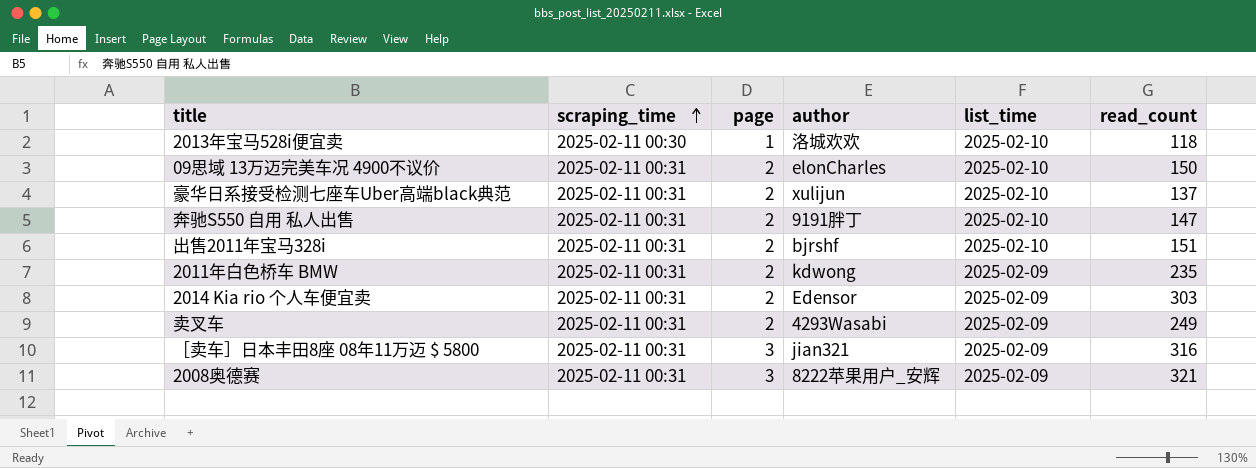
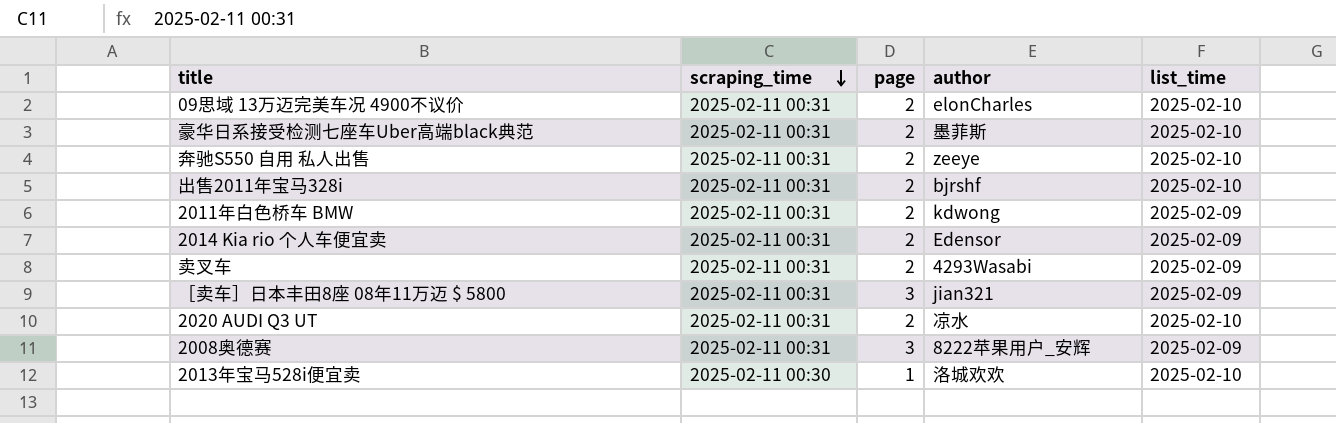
row order: scraping_time ascending -> scraping_time descending
column read_count | position: 6 -> none
豪华日系接受检测七座车Uber高端black典范 | author: xulijun -> 墨菲斯
奔驰S550 自用 私人出售 | author: 9191胖丁 -> zeeye
row 2020 AUDI Q3 UT: none -> 2025-02-11 00:31 | 2 | 凉水 | 2025-02-10

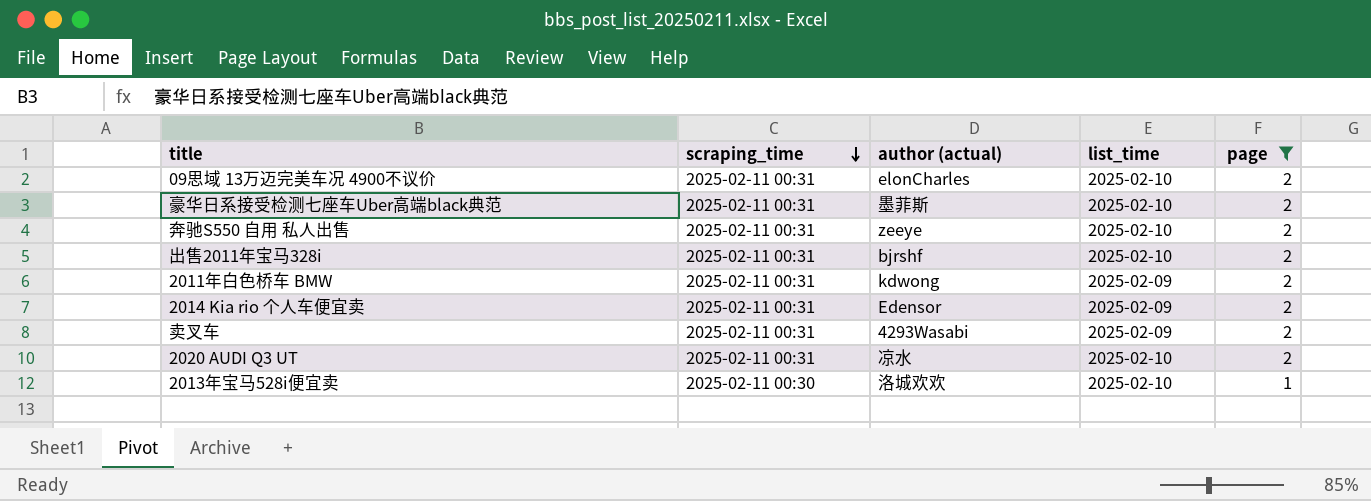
filter: none -> page != 3
column name: author -> author (actual)
column page | position: 3 -> 5

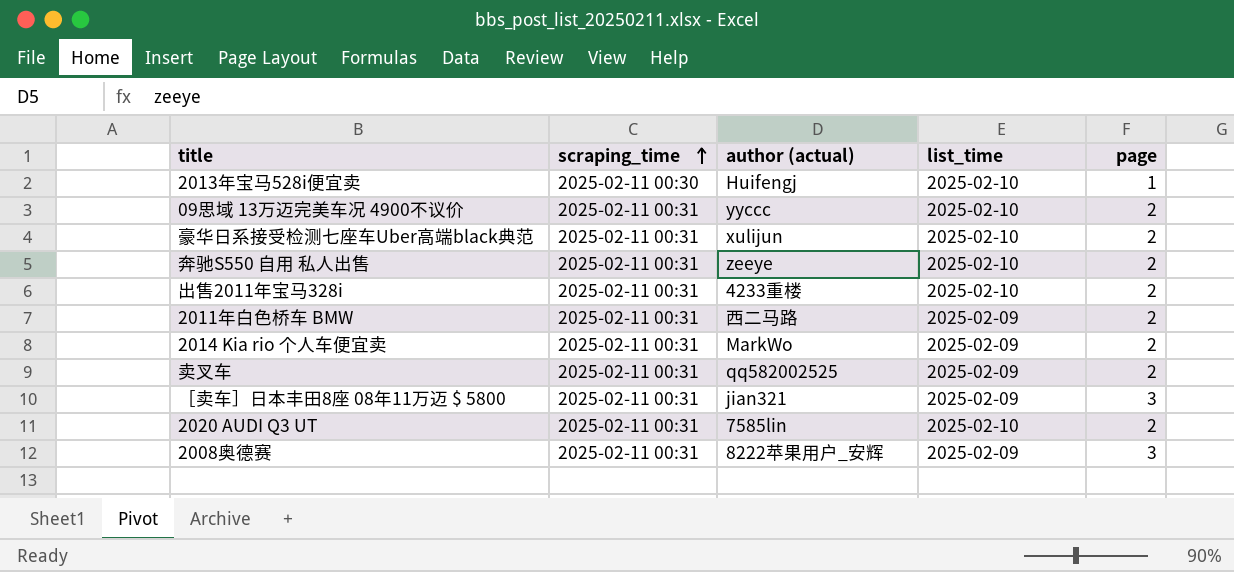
filter: page != 3 -> none
row order: scraping_time descending -> scraping_time ascending
2013年宝马528i便宜卖 | author (actual): 洛城欢欢 -> Huifengj
09思域 13万迈完美车况 4900不议价 | author (actual): elonCharles -> yyccc
豪华日系接受检测七座车Uber高端black典范 | author (actual): 墨菲斯 -> xulijun
出售2011年宝马328i | author (actual): bjrshf -> 4233重楼
2011年白色桥车 BMW | author (actual): kdwong -> 西二马路
2014 Kia rio 个人车便宜卖 | author (actual): Edensor -> MarkWo
卖叉车 | author (actual): 4293Wasabi -> qq582002525
2020 AUDI Q3 UT | author (actual): 凉水 -> 7585lin

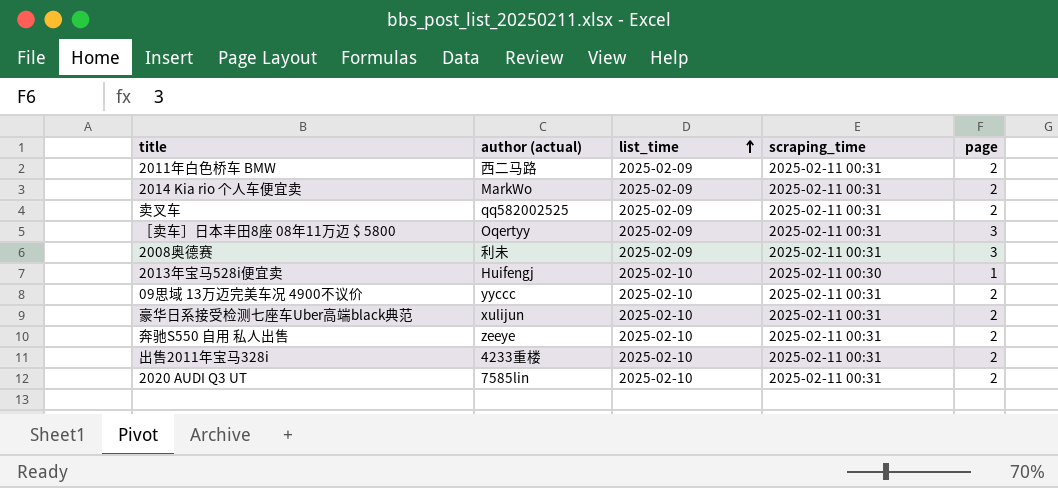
row order: scraping_time ascending -> list_time ascending
column scraping_time | position: 2 -> 4
［卖车］日本丰田8座 08年11万迈 $ 5800 | author (actual): jian321 -> Oqertyy
2008奥德赛 | author (actual): 8222苹果用户_安辉 -> 利未

